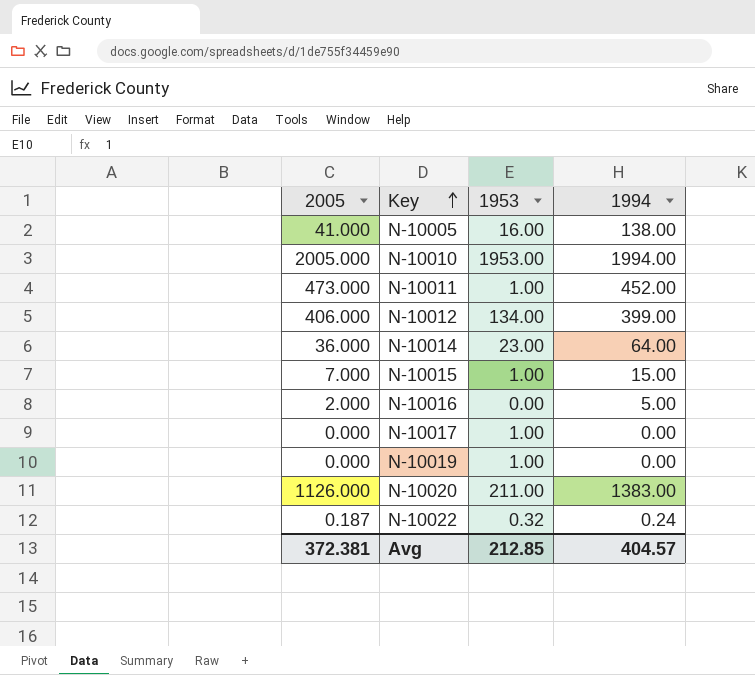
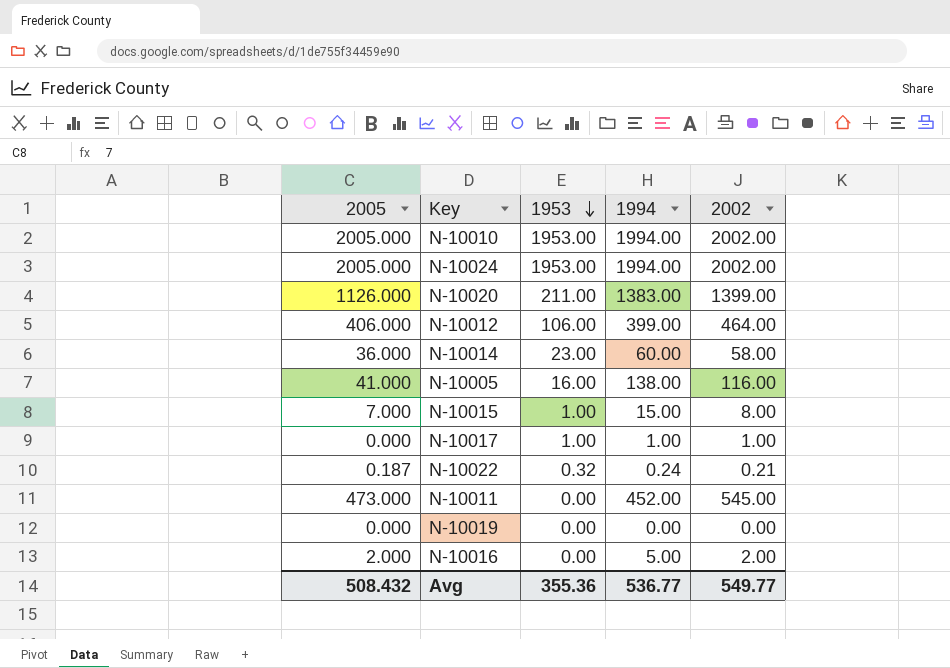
row order: Key ascending -> 1953 descending
column 2002 | position: none -> 5
row N-10024: none -> 2005.000 | 1953.00 | 1994.00 | 2002.00
N-10012 | 1953: 134.00 -> 106.00
N-10014 | 1994: 64.00 -> 60.00
N-10017 | 1994: 0.00 -> 1.00
N-10011 | 1953: 1.00 -> 0.00
N-10019 | 1953: 1.00 -> 0.00
Avg | 2005: 372.381 -> 508.432
Avg | 1953: 212.85 -> 355.36
Avg | 1994: 404.57 -> 536.77

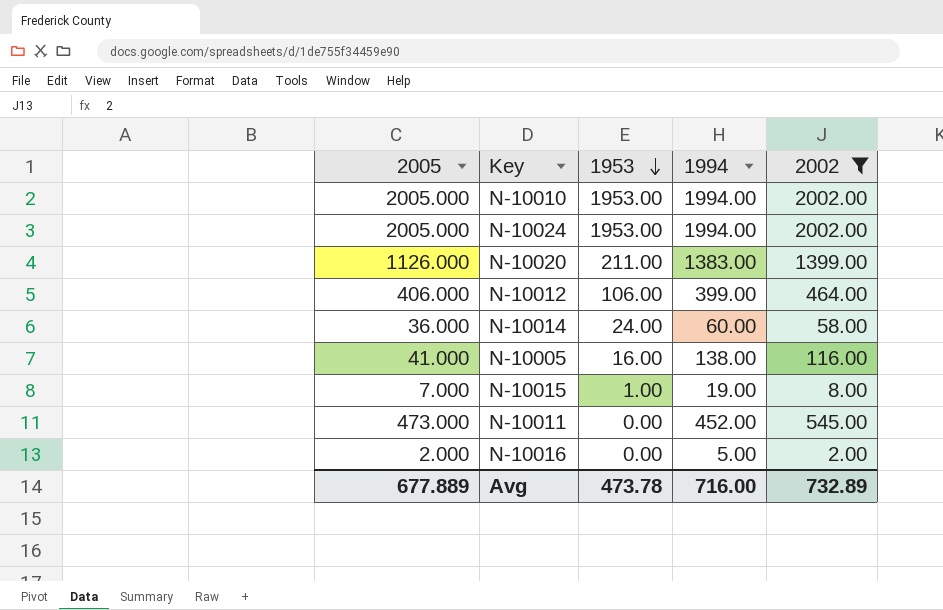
filter: none -> 2002 >= 2.00
N-10014 | 1953: 23.00 -> 24.00
N-10015 | 1994: 15.00 -> 19.00
Avg | 2005: 508.432 -> 677.889
Avg | 1953: 355.36 -> 473.78
Avg | 1994: 536.77 -> 716.00
Avg | 2002: 549.77 -> 732.89

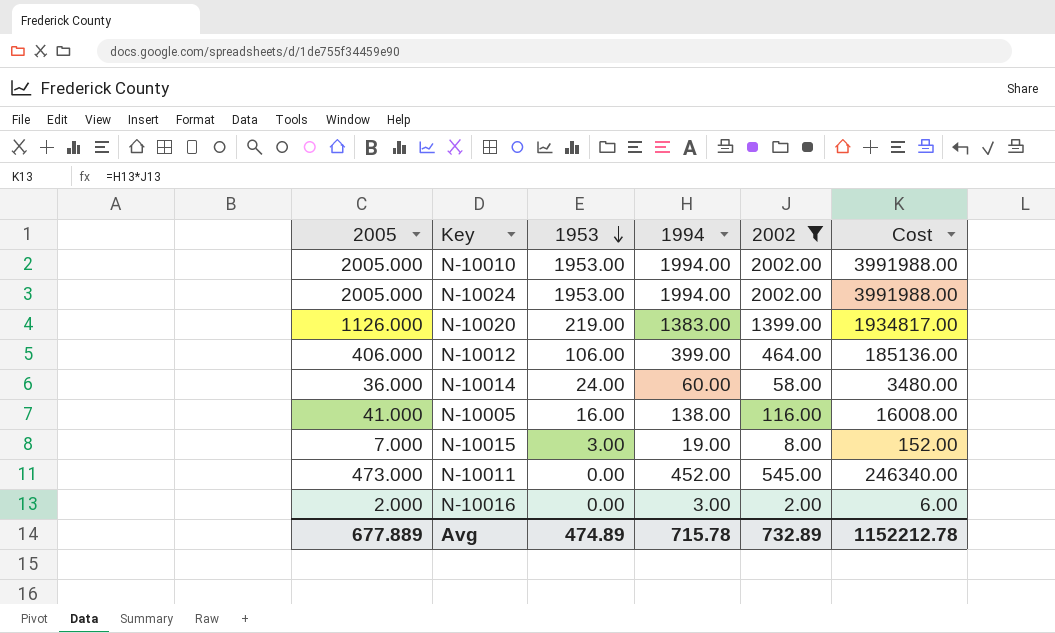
column Cost | formula: none -> [1994] * [2002]
N-10020 | 1953: 211.00 -> 219.00
N-10015 | 1953: 1.00 -> 3.00
N-10016 | 1994: 5.00 -> 3.00
Avg | 1953: 473.78 -> 474.89
Avg | 1994: 716.00 -> 715.78

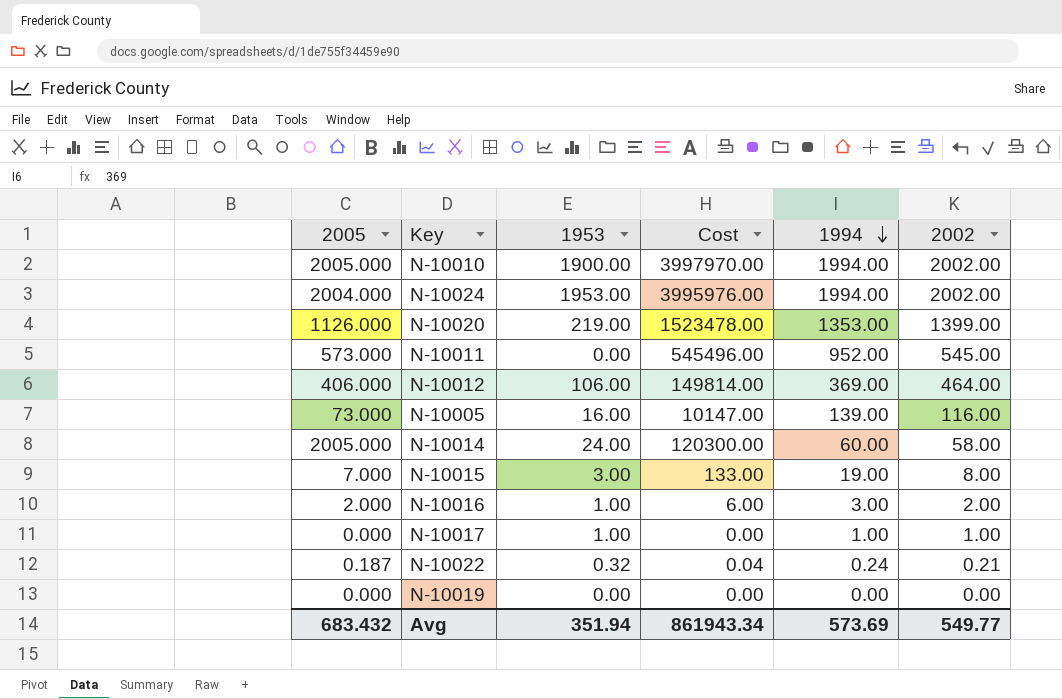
filter: 2002 >= 2.00 -> none
row order: 1953 descending -> 1994 descending
column Cost | formula: [1994] * [2002] -> [2005] * [1994]
column Cost | position: 6 -> 4
N-10010 | 1953: 1953.00 -> 1900.00
N-10024 | 2005: 2005.000 -> 2004.000
N-10020 | 1994: 1383.00 -> 1353.00
N-10011 | 2005: 473.000 -> 573.000
N-10011 | 1994: 452.00 -> 952.00
N-10012 | 1994: 399.00 -> 369.00
N-10005 | 2005: 41.000 -> 73.000
N-10005 | 1994: 138.00 -> 139.00
N-10014 | 2005: 36.000 -> 2005.000
N-10016 | 1953: 0.00 -> 1.00
Avg | 2005: 677.889 -> 683.432
Avg | 1953: 474.89 -> 351.94
Avg | Cost: 1152212.78 -> 861943.34
Avg | 1994: 715.78 -> 573.69
Avg | 2002: 732.89 -> 549.77

